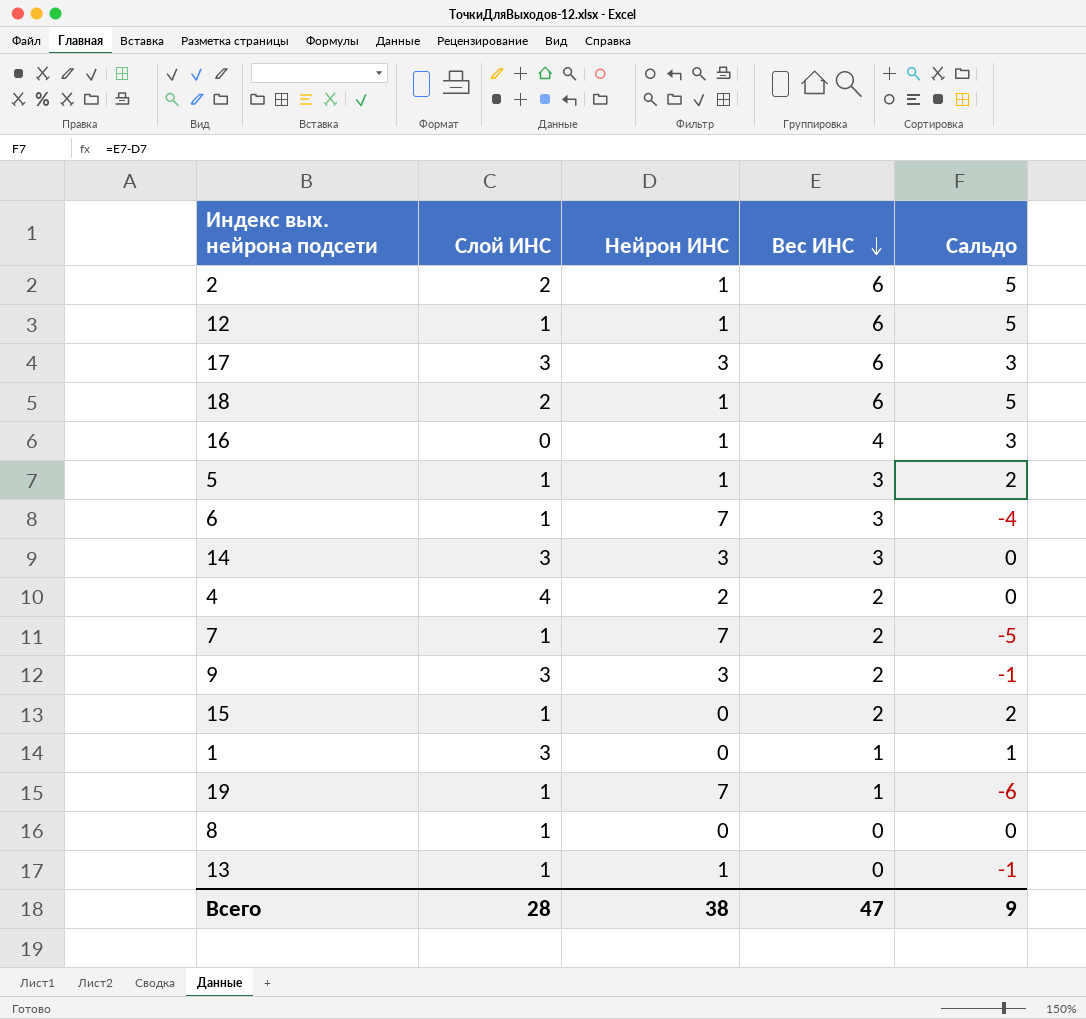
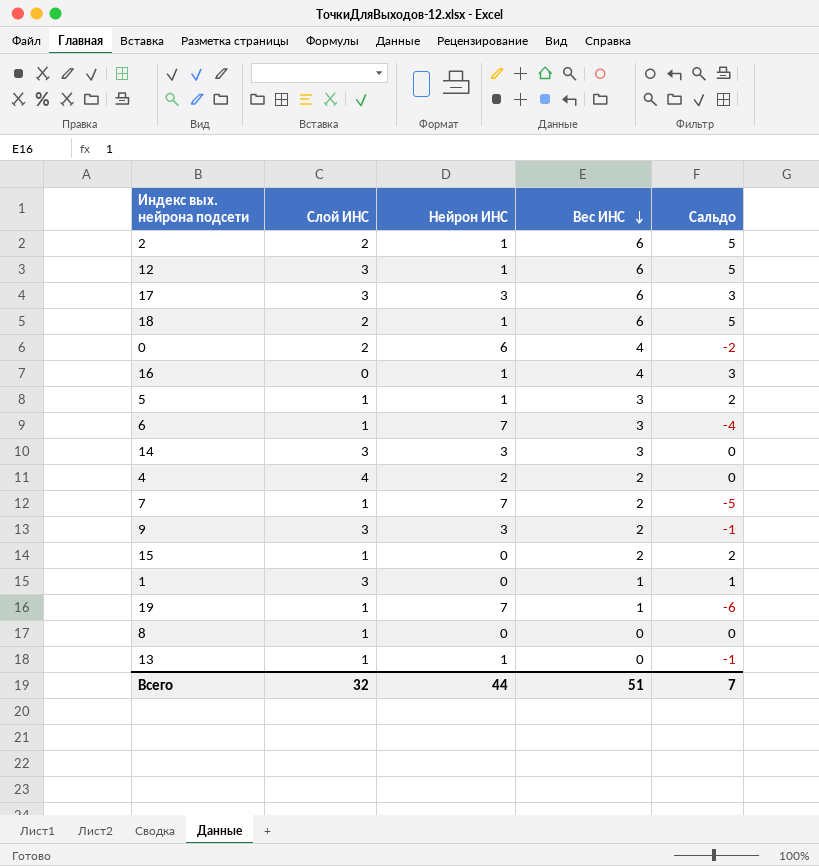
12 | Слой ИНС: 1 -> 3
row 0: none -> 2 | 6 | 4 | -2
Всего | Слой ИНС: 28 -> 32
Всего | Нейрон ИНС: 38 -> 44
Всего | Вес ИНС: 47 -> 51
Всего | Сальдо: 9 -> 7

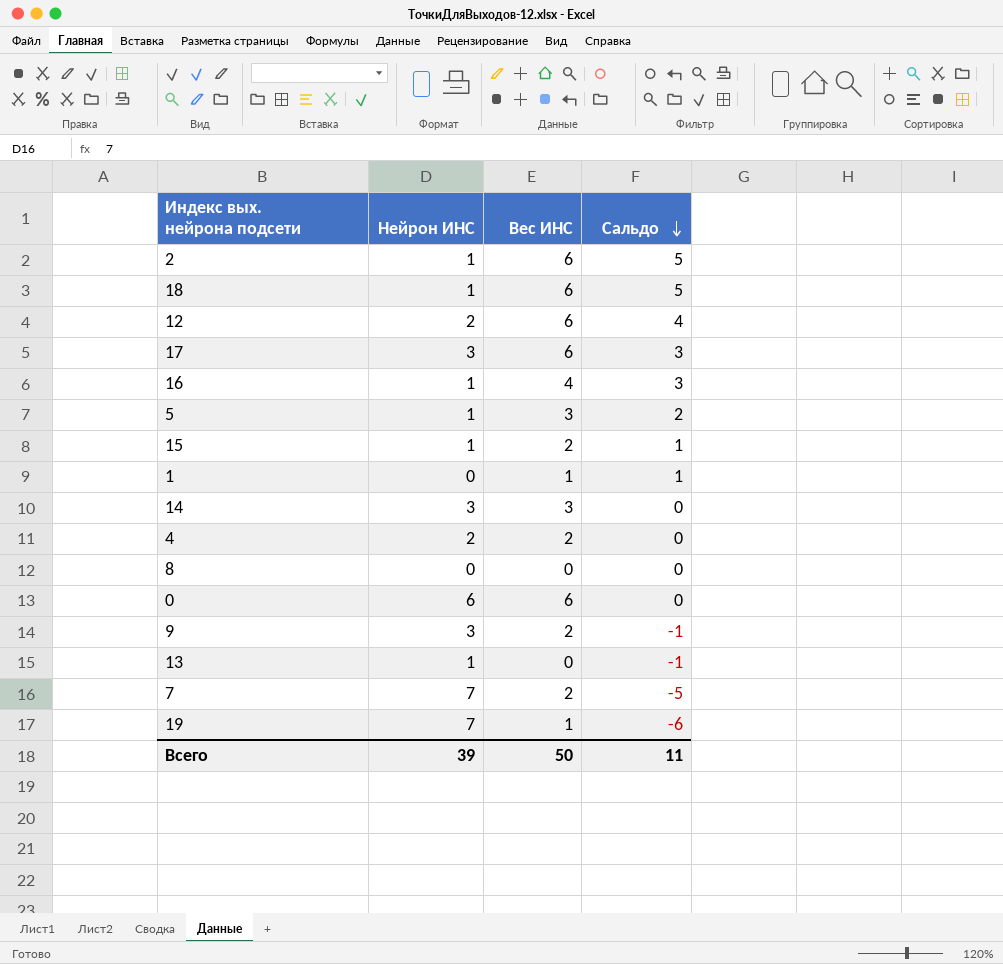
row order: Вес ИНС descending -> Сальдо descending
column Слой ИНС | position: 2 -> none
row 6: 1 | 7 | 3 | -4 -> none
12 | Нейрон ИНС: 1 -> 2
12 | Сальдо: 5 -> 4
15 | Нейрон ИНС: 0 -> 1
15 | Сальдо: 2 -> 1
0 | Вес ИНС: 4 -> 6
0 | Сальдо: -2 -> 0
Всего | Нейрон ИНС: 44 -> 39
Всего | Вес ИНС: 51 -> 50
Всего | Сальдо: 7 -> 11

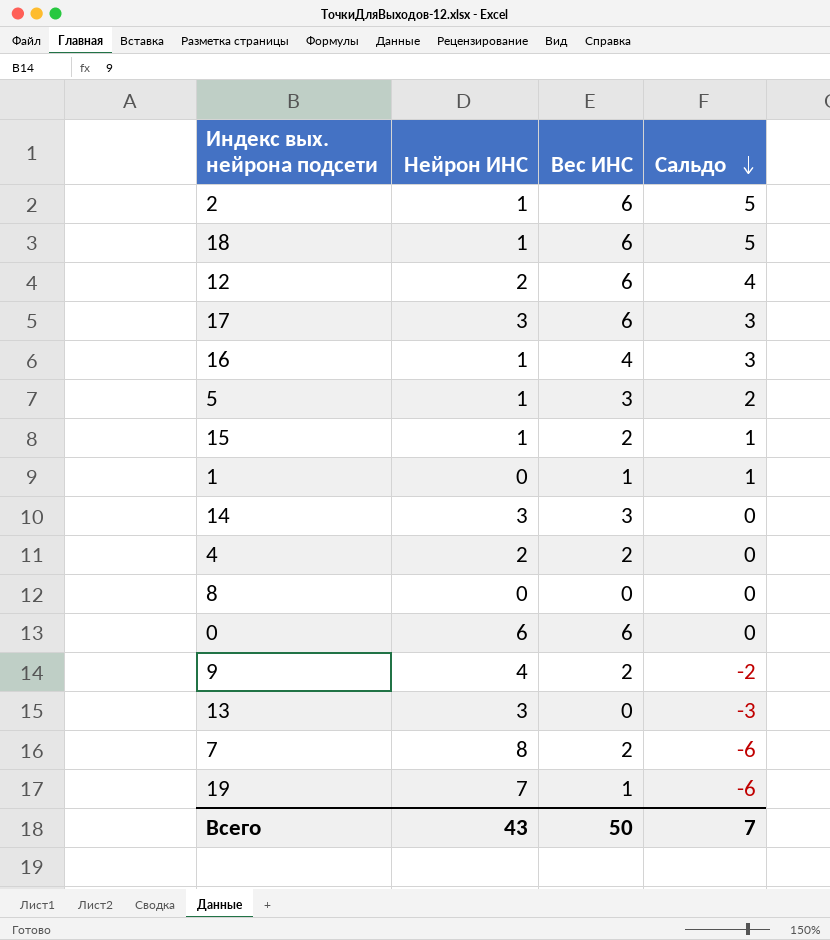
9 | Нейрон ИНС: 3 -> 4
9 | Сальдо: -1 -> -2
13 | Нейрон ИНС: 1 -> 3
13 | Сальдо: -1 -> -3
7 | Нейрон ИНС: 7 -> 8
7 | Сальдо: -5 -> -6
Всего | Нейрон ИНС: 39 -> 43
Всего | Сальдо: 11 -> 7

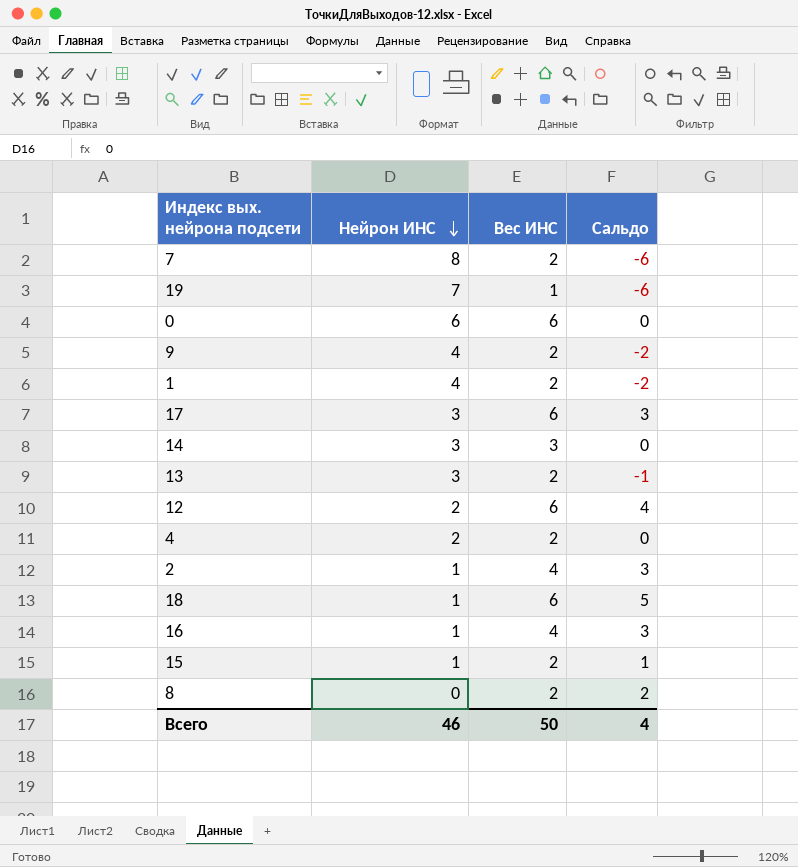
row order: Сальдо descending -> Нейрон ИНС descending
row 5: 1 | 3 | 2 -> none
1 | Нейрон ИНС: 0 -> 4
1 | Вес ИНС: 1 -> 2
1 | Сальдо: 1 -> -2
13 | Вес ИНС: 0 -> 2
13 | Сальдо: -3 -> -1
2 | Вес ИНС: 6 -> 4
2 | Сальдо: 5 -> 3
8 | Вес ИНС: 0 -> 2
8 | Сальдо: 0 -> 2
Всего | Нейрон ИНС: 43 -> 46
Всего | Сальдо: 7 -> 4

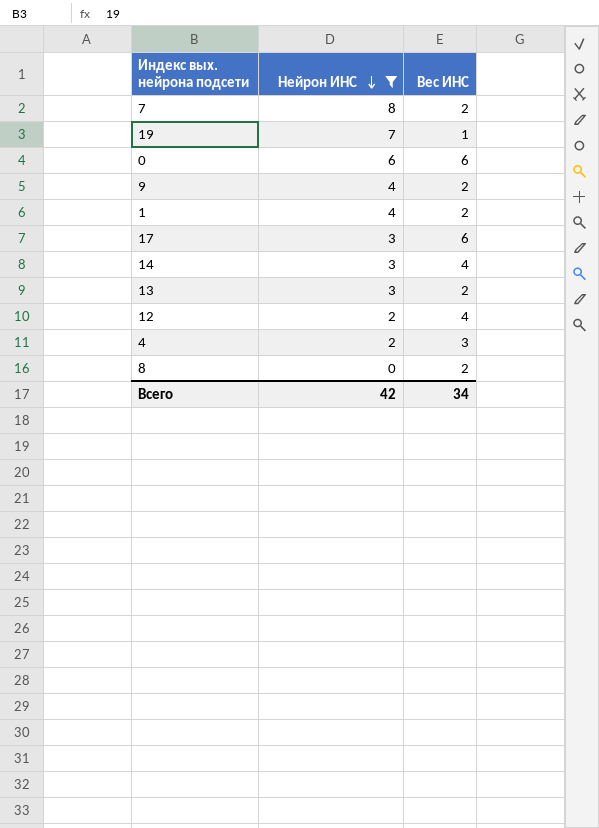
filter: none -> Нейрон ИНС != 1
column Сальдо | formula: [Вес ИНС] - [Нейрон ИНС] -> none
14 | Вес ИНС: 3 -> 4
12 | Вес ИНС: 6 -> 4
4 | Вес ИНС: 2 -> 3
Всего | Нейрон ИНС: 46 -> 42
Всего | Вес ИНС: 50 -> 34

